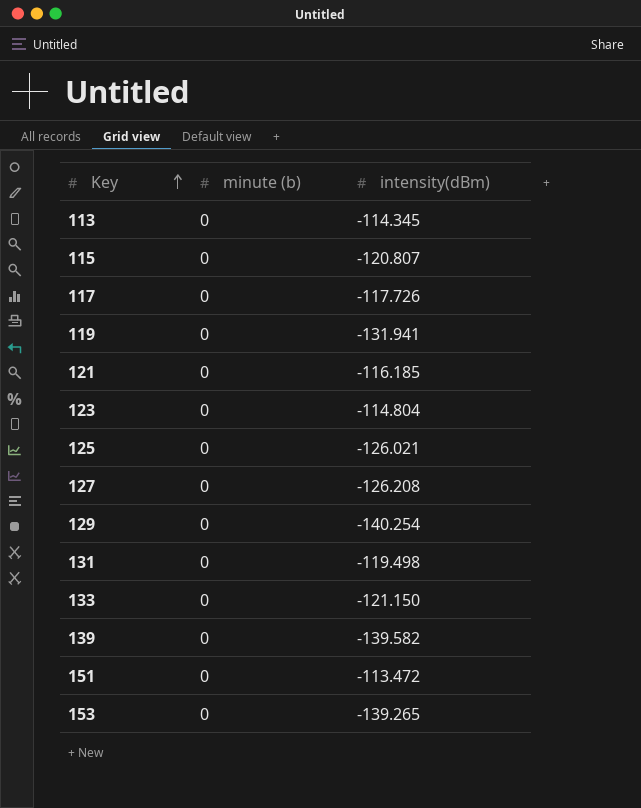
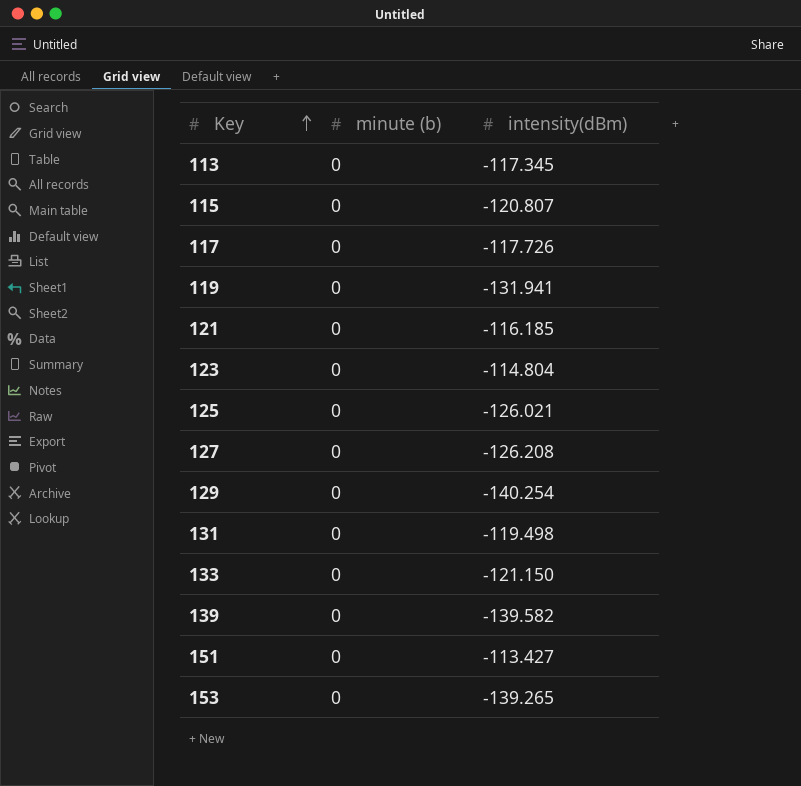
113 | intensity(dBm): -114.345 -> -117.345
151 | intensity(dBm): -113.472 -> -113.427

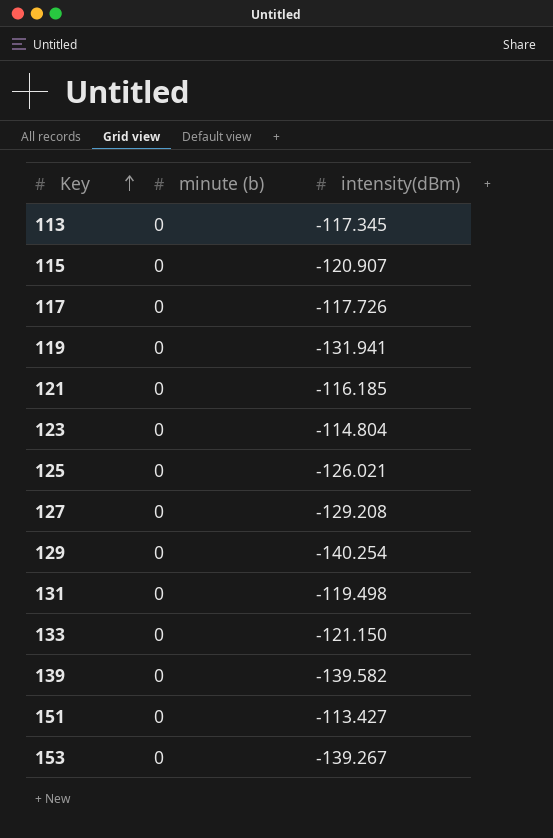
115 | intensity(dBm): -120.807 -> -120.907
127 | intensity(dBm): -126.208 -> -129.208
153 | intensity(dBm): -139.265 -> -139.267

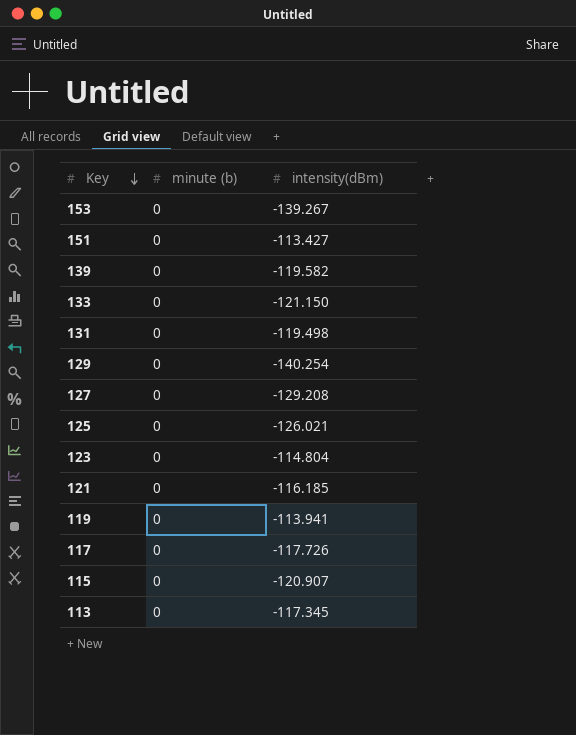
row order: Key ascending -> Key descending
139 | intensity(dBm): -139.582 -> -119.582
119 | intensity(dBm): -131.941 -> -113.941

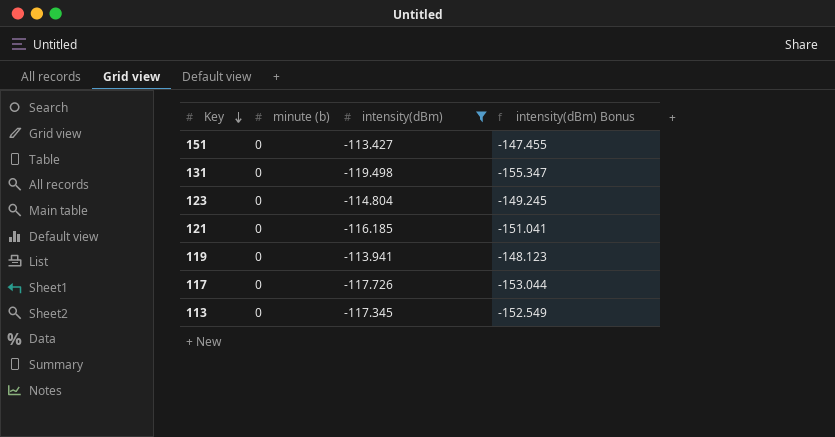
filter: none -> intensity(dBm) >= -119.498
column intensity(dBm) Bonus | formula: none -> [intensity(dBm)] * 1.3

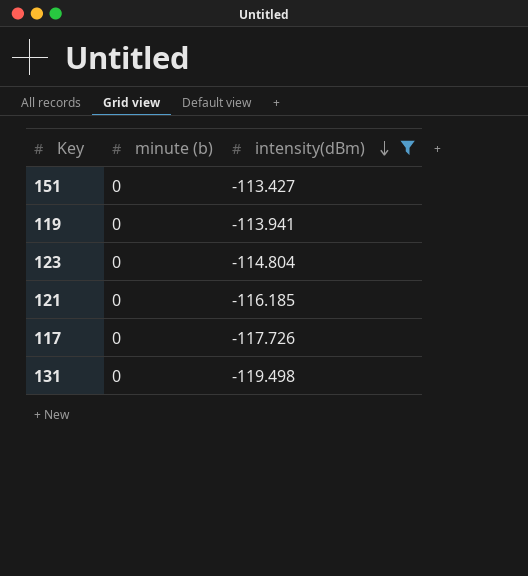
row order: Key descending -> intensity(dBm) descending
column intensity(dBm) Bonus | formula: [intensity(dBm)] * 1.3 -> none
row 113: 0 | -117.345 | -152.549 -> none

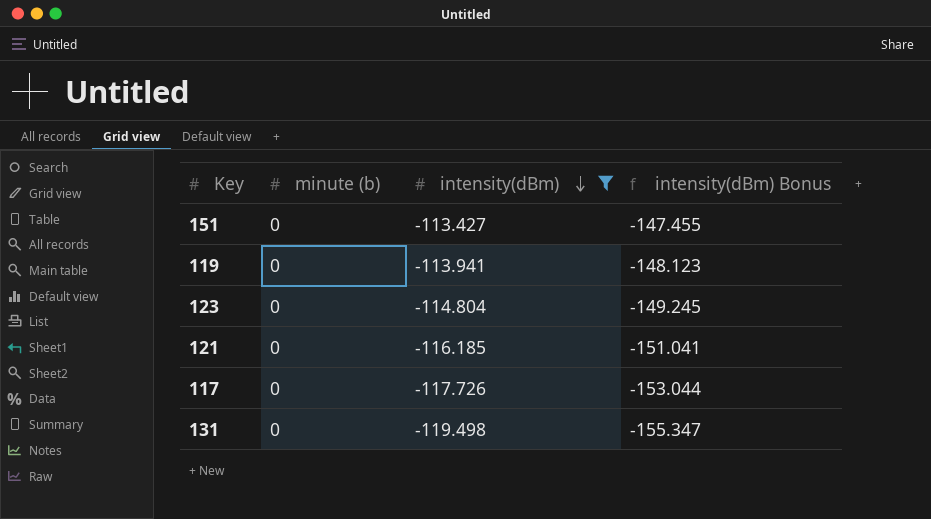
column intensity(dBm) Bonus | formula: none -> [intensity(dBm)] * 1.3

